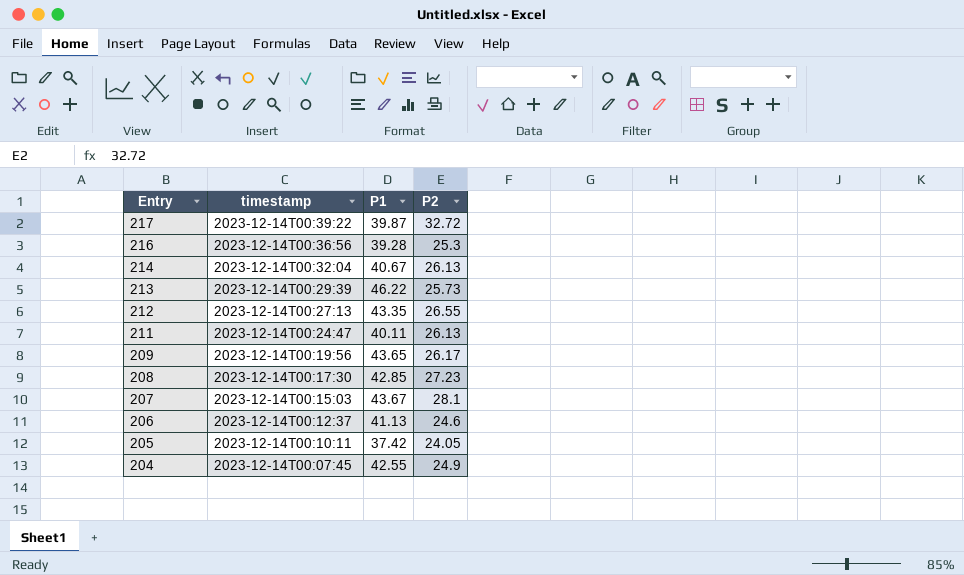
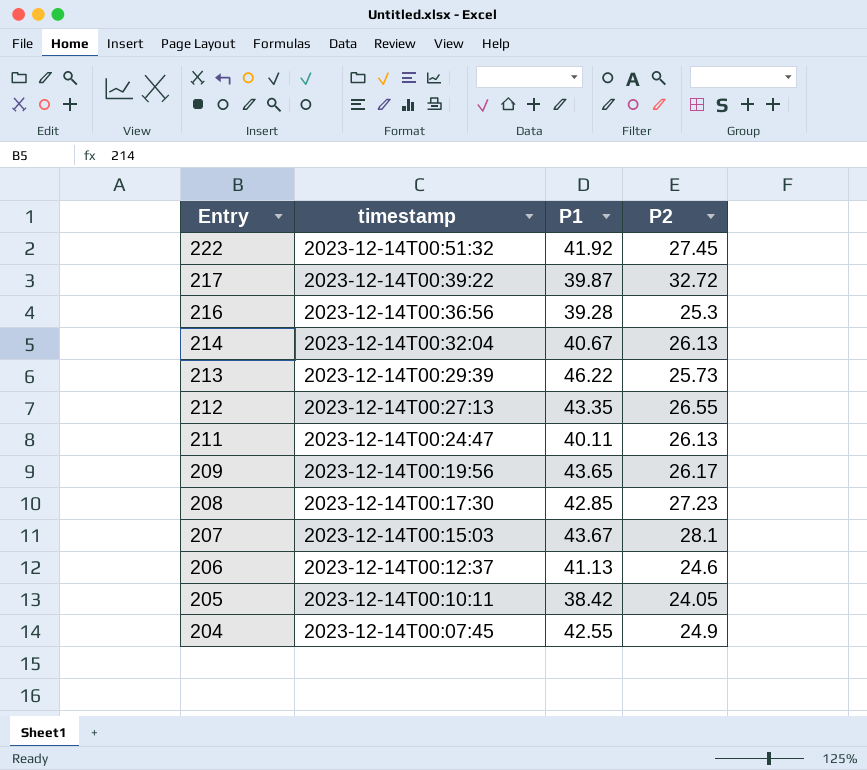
row 222: none -> 2023-12-14T00:51:32 | 41.92 | 27.45
205 | P1: 37.42 -> 38.42

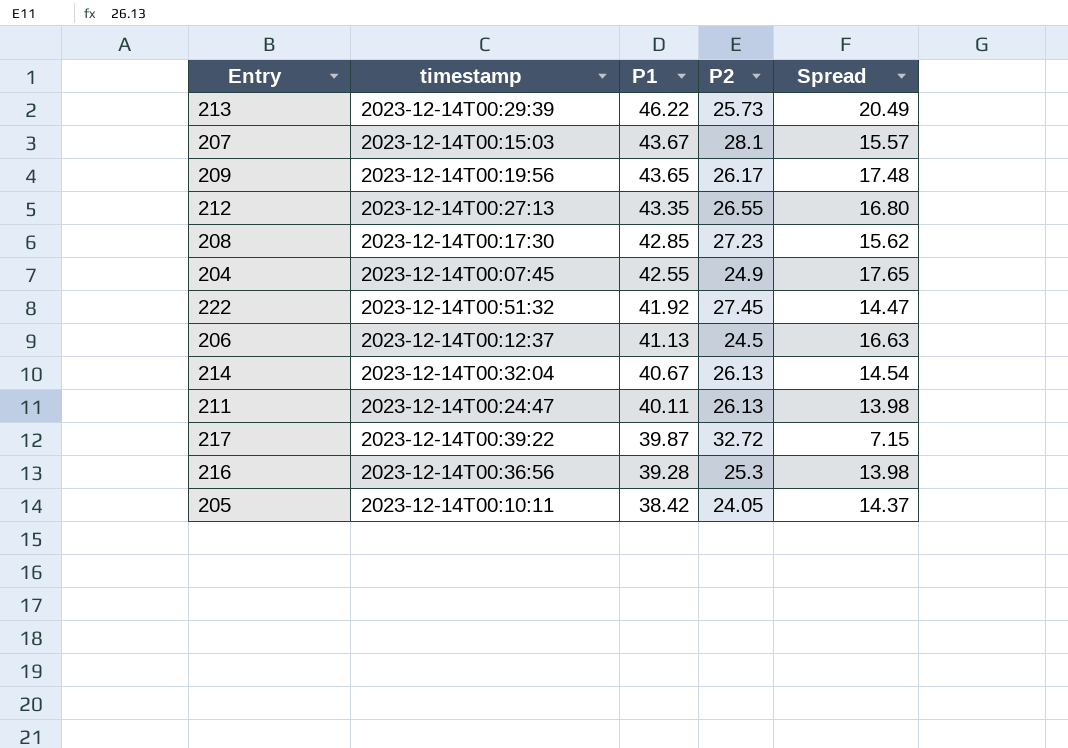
row order: Entry descending -> P1 descending
column Spread | formula: none -> [P1] - [P2]
206 | P2: 24.6 -> 24.5

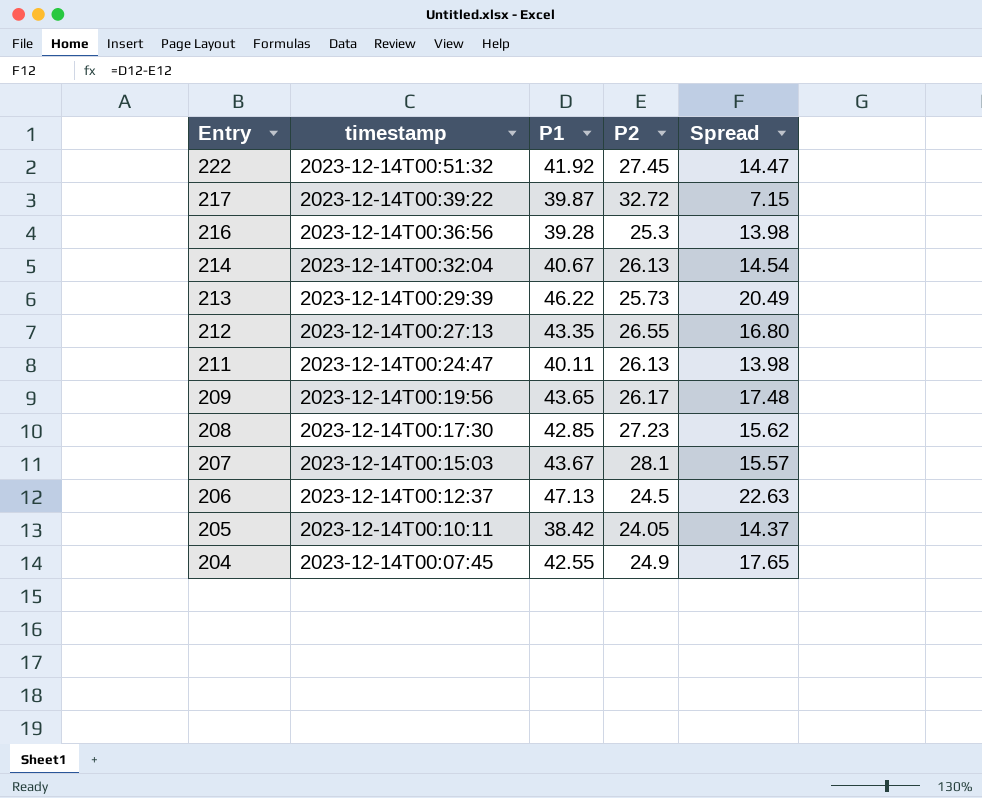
row order: P1 descending -> Entry descending
206 | P1: 41.13 -> 47.13
206 | Spread: 16.63 -> 22.63

